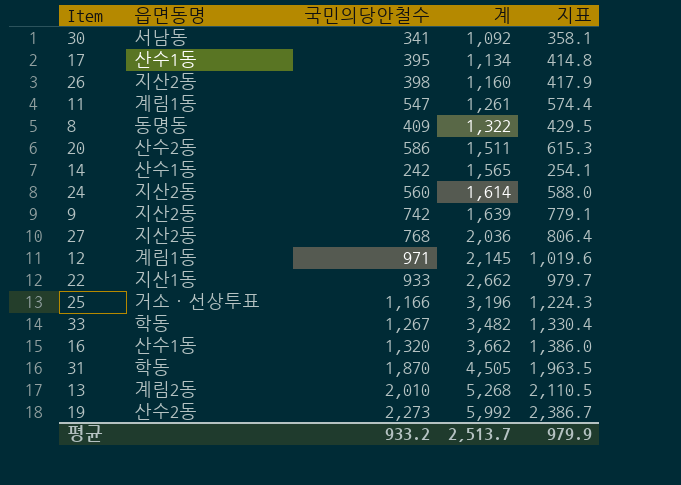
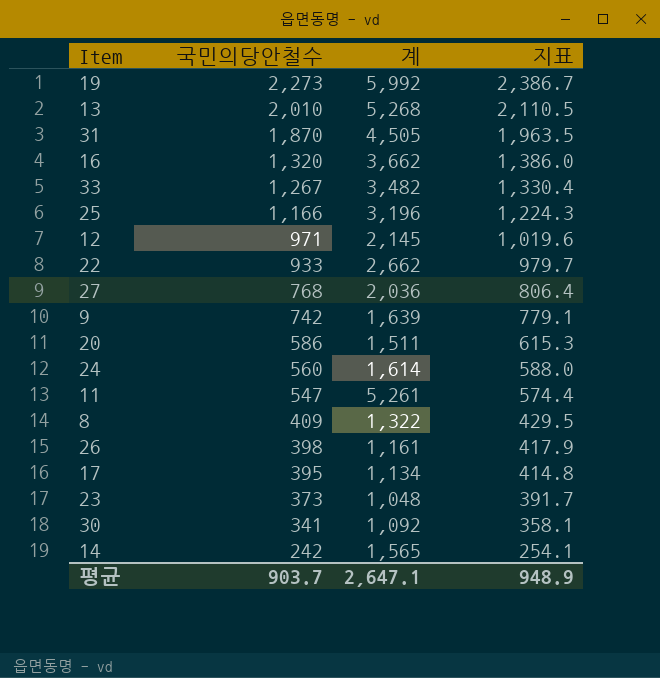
row order: 계 ascending -> 국민의당안철수 descending
column 읍면동명 | position: 2 -> none
11 | 계: 1,261 -> 5,261
26 | 계: 1,160 -> 1,161
row 23: none -> 373 | 1,048 | 391.7
평균 | 국민의당안철수: 933.2 -> 903.7
평균 | 계: 2,513.7 -> 2,647.1
평균 | 지표: 979.9 -> 948.9

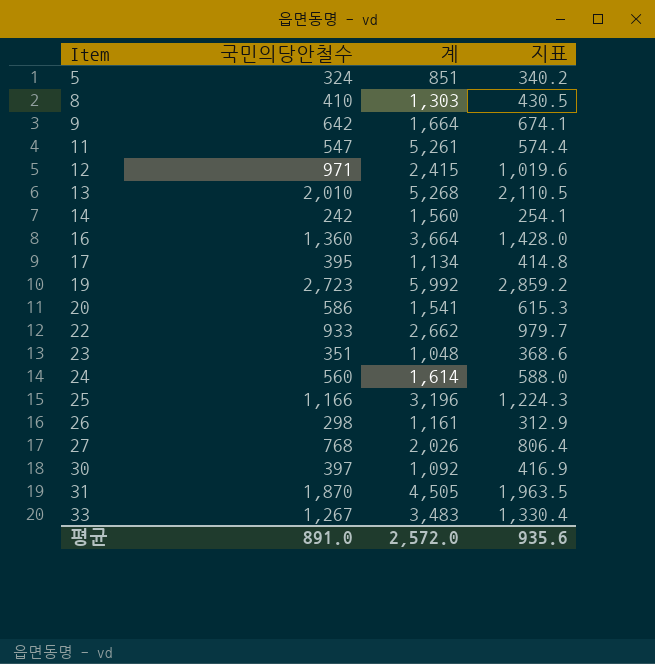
row order: 국민의당안철수 descending -> Item ascending
row 5: none -> 324 | 851 | 340.2
8 | 국민의당안철수: 409 -> 410
8 | 계: 1,322 -> 1,303
8 | 지표: 429.5 -> 430.5
9 | 국민의당안철수: 742 -> 642
9 | 계: 1,639 -> 1,664
9 | 지표: 779.1 -> 674.1
12 | 계: 2,145 -> 2,415
14 | 계: 1,565 -> 1,560
16 | 국민의당안철수: 1,320 -> 1,360
16 | 계: 3,662 -> 3,664
16 | 지표: 1,386.0 -> 1,428.0
19 | 국민의당안철수: 2,273 -> 2,723
19 | 지표: 2,386.7 -> 2,859.2
20 | 계: 1,511 -> 1,541
23 | 국민의당안철수: 373 -> 351
23 | 지표: 391.7 -> 368.6
26 | 국민의당안철수: 398 -> 298
26 | 지표: 417.9 -> 312.9
27 | 계: 2,036 -> 2,026
30 | 국민의당안철수: 341 -> 397
30 | 지표: 358.1 -> 416.9
33 | 계: 3,482 -> 3,483
평균 | 국민의당안철수: 903.7 -> 891.0
평균 | 계: 2,647.1 -> 2,572.0
평균 | 지표: 948.9 -> 935.6

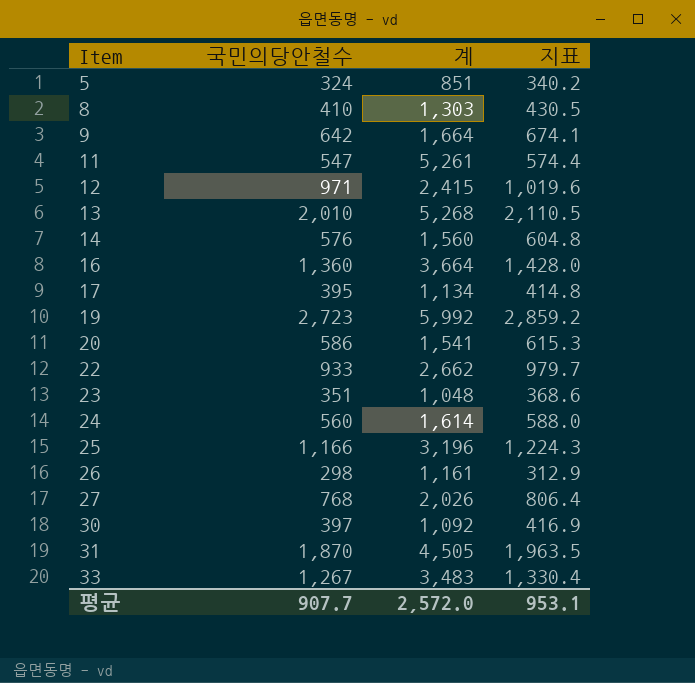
14 | 국민의당안철수: 242 -> 576
14 | 지표: 254.1 -> 604.8
평균 | 국민의당안철수: 891.0 -> 907.7
평균 | 지표: 935.6 -> 953.1

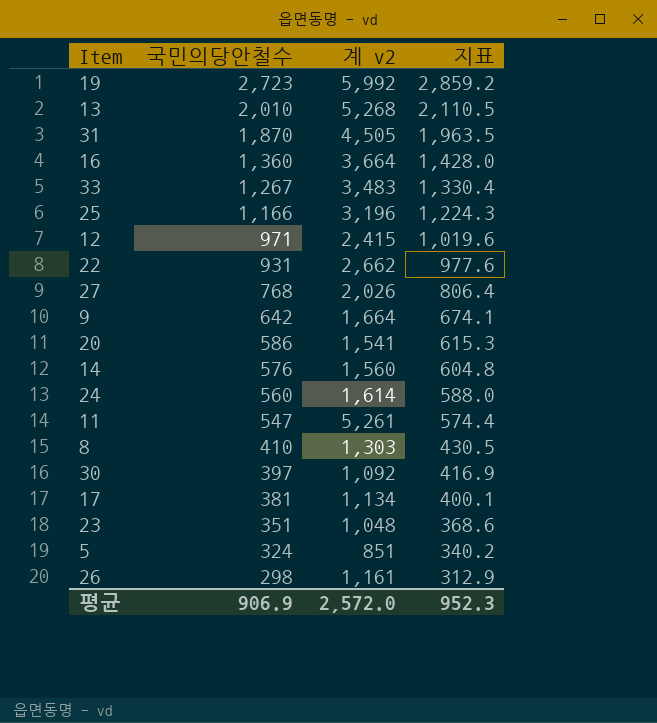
row order: Item ascending -> 국민의당안철수 descending
column name: 계 -> 계 v2
22 | 국민의당안철수: 933 -> 931
22 | 지표: 979.7 -> 977.6
17 | 국민의당안철수: 395 -> 381
17 | 지표: 414.8 -> 400.1
평균 | 국민의당안철수: 907.7 -> 906.9
평균 | 지표: 953.1 -> 952.3

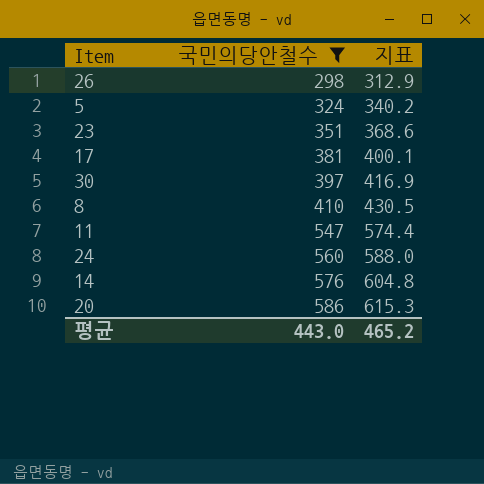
filter: none -> 국민의당안철수 <= 586
row order: 국민의당안철수 descending -> 국민의당안철수 ascending
column 계 v2 | position: 3 -> none
평균 | 국민의당안철수: 906.9 -> 443.0
평균 | 지표: 952.3 -> 465.2

